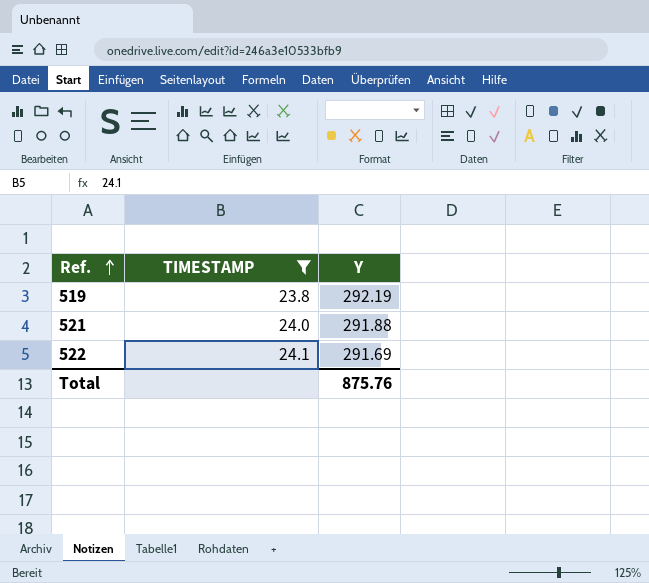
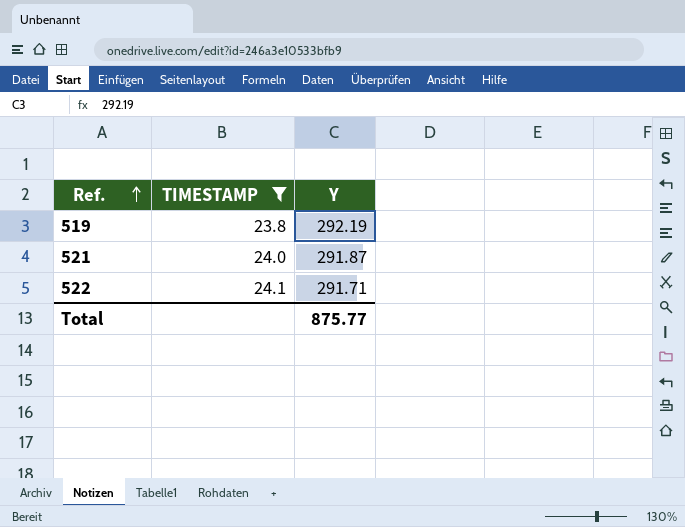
521 | Y: 291.88 -> 291.87
522 | Y: 291.69 -> 291.71
Total | Y: 875.76 -> 875.77

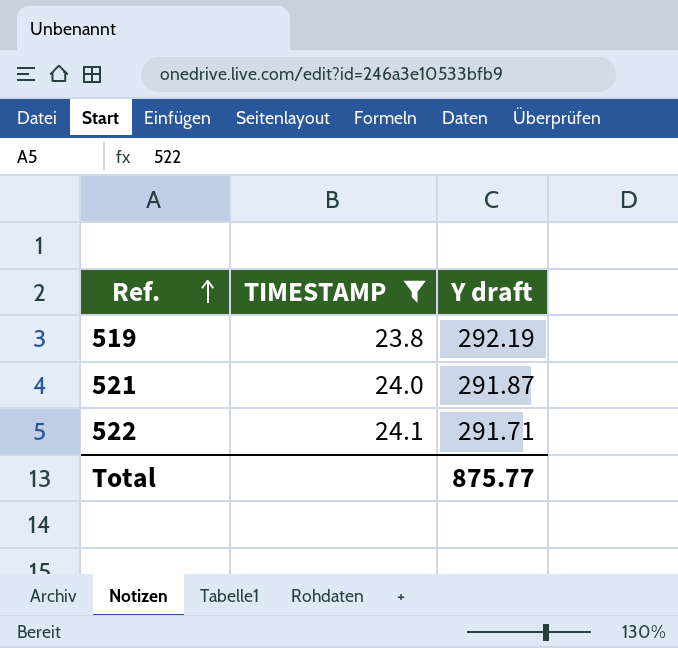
column name: Y -> Y draft

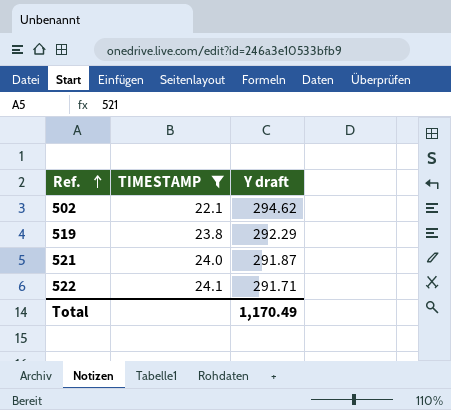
row 502: none -> 22.1 | 294.62
519 | Y draft: 292.19 -> 292.29
Total | Y draft: 875.77 -> 1,170.49

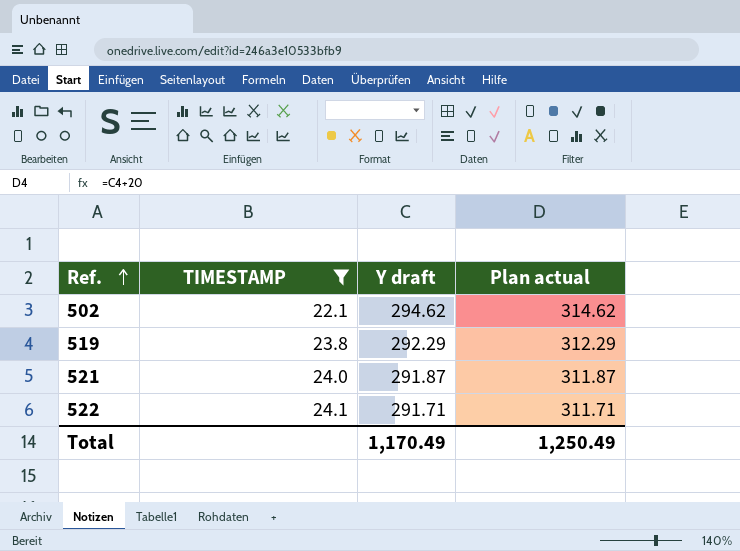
column Plan actual | formula: none -> [Y draft] + 20

